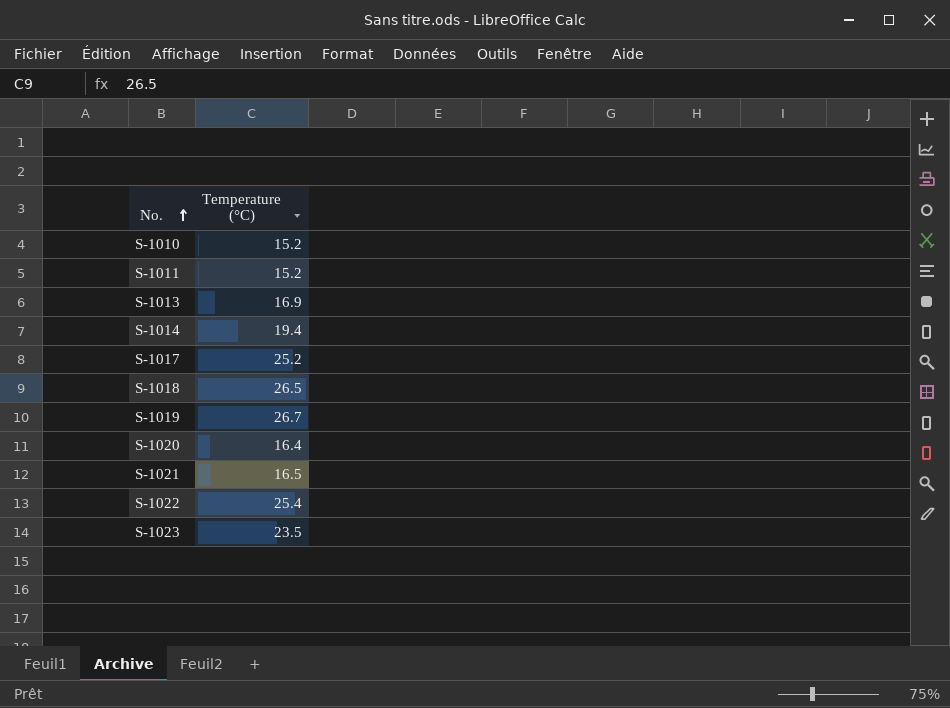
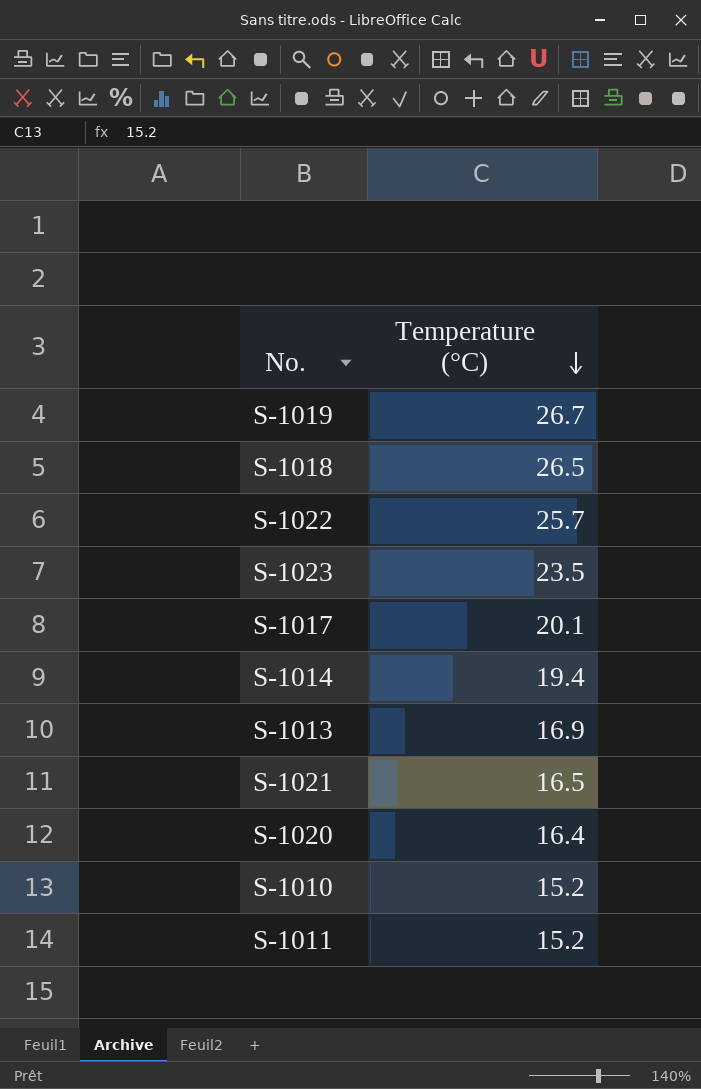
row order: No. ascending -> Temperature (°C) descending
S-1022 | Temperature (°C): 25.4 -> 25.7
S-1017 | Temperature (°C): 25.2 -> 20.1

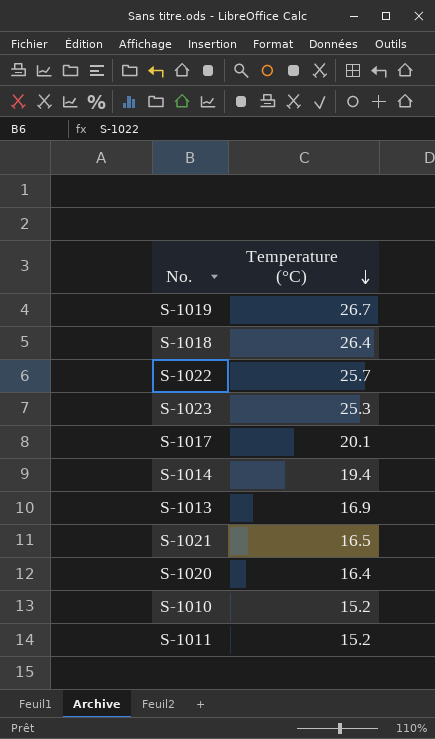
S-1018 | Temperature (°C): 26.5 -> 26.4
S-1023 | Temperature (°C): 23.5 -> 25.3

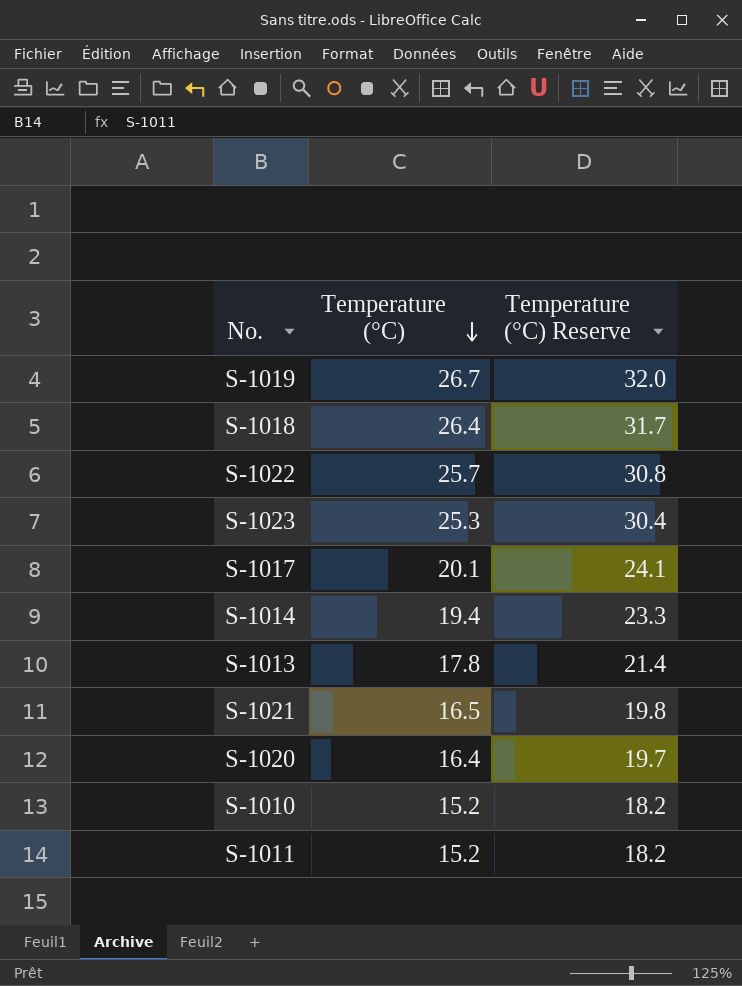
column Temperature (°C) Reserve | formula: none -> [Temperature (°C)] * 1.2
S-1013 | Temperature (°C): 16.9 -> 17.8

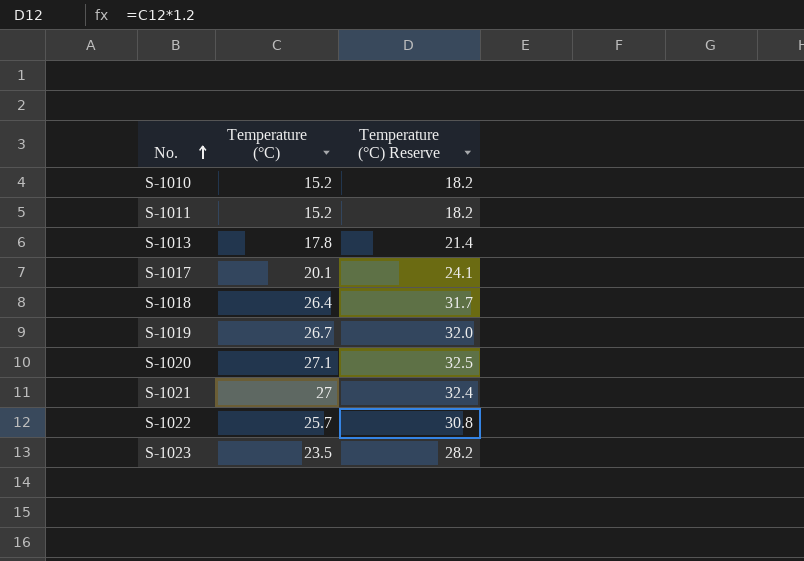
row order: Temperature (°C) descending -> No. ascending
row S-1014: 19.4 | 23.3 -> none
S-1020 | Temperature (°C): 16.4 -> 27.1
S-1020 | Temperature (°C) Reserve: 19.7 -> 32.5
S-1021 | Temperature (°C): 16.5 -> 27
S-1021 | Temperature (°C) Reserve: 19.8 -> 32.4
S-1023 | Temperature (°C): 25.3 -> 23.5
S-1023 | Temperature (°C) Reserve: 30.4 -> 28.2

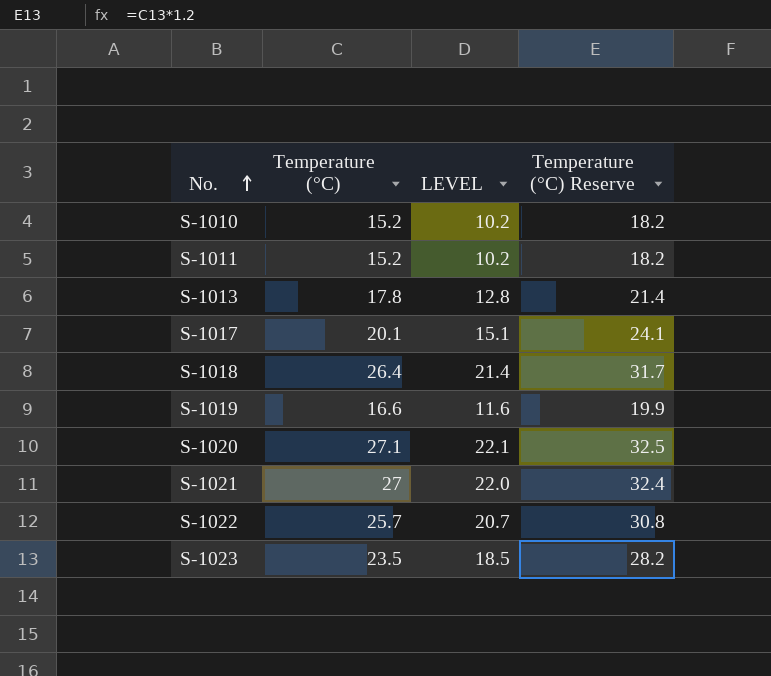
column LEVEL | formula: none -> [Temperature (°C)] - 5
S-1019 | Temperature (°C): 26.7 -> 16.6
S-1019 | Temperature (°C) Reserve: 32.0 -> 19.9

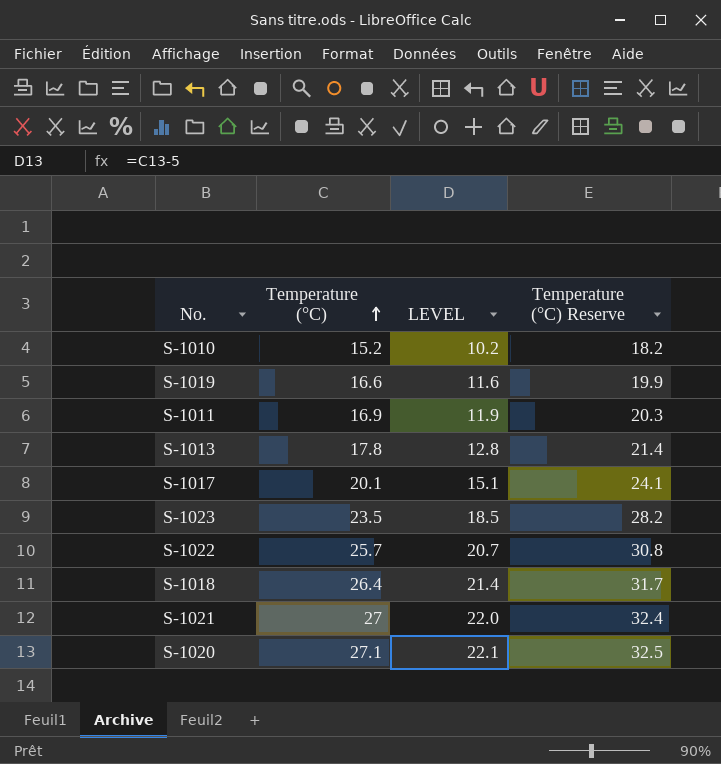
row order: No. ascending -> Temperature (°C) ascending
S-1011 | Temperature (°C): 15.2 -> 16.9
S-1011 | LEVEL: 10.2 -> 11.9
S-1011 | Temperature (°C) Reserve: 18.2 -> 20.3

